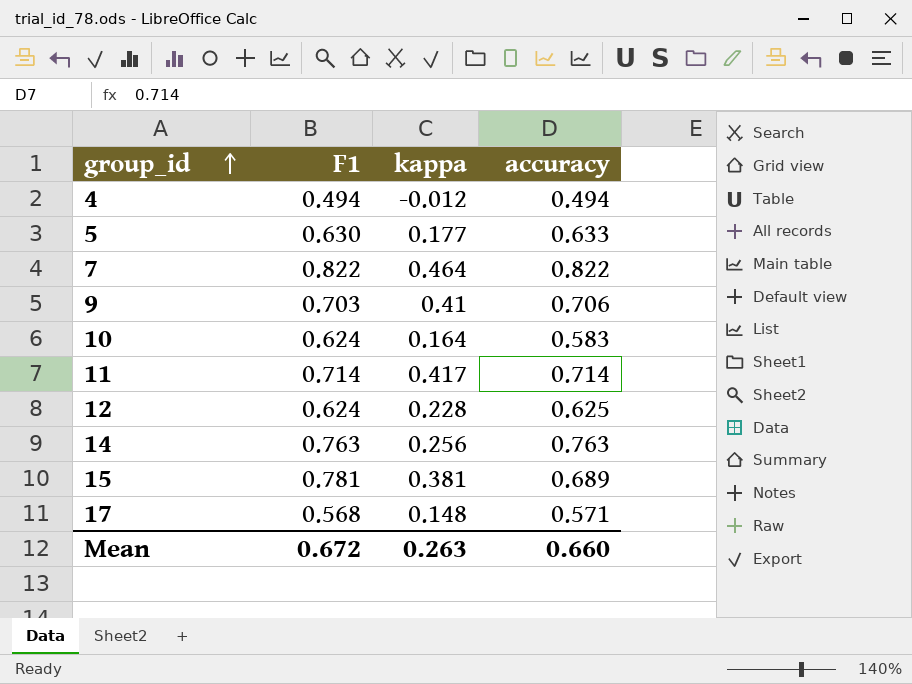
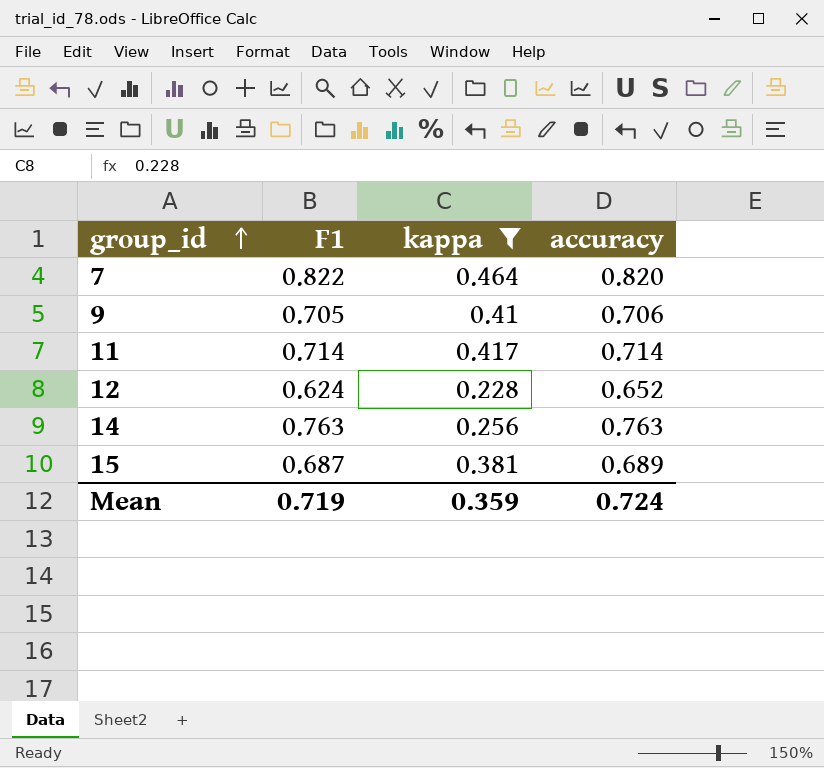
filter: none -> kappa >= 0.228
7 | accuracy: 0.822 -> 0.820
9 | F1: 0.703 -> 0.705
12 | accuracy: 0.625 -> 0.652
15 | F1: 0.781 -> 0.687
Mean | F1: 0.672 -> 0.719
Mean | kappa: 0.263 -> 0.359
Mean | accuracy: 0.660 -> 0.724

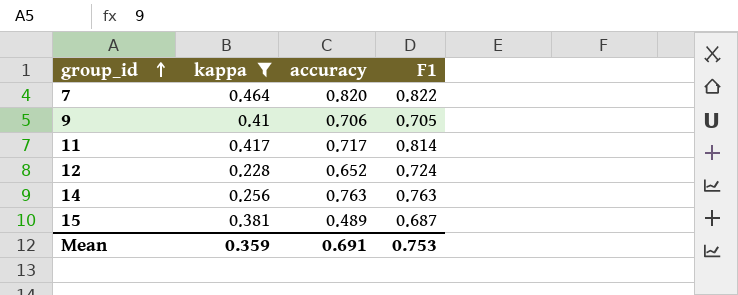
column F1 | position: 2 -> 4
11 | accuracy: 0.714 -> 0.717
11 | F1: 0.714 -> 0.814
12 | F1: 0.624 -> 0.724
15 | accuracy: 0.689 -> 0.489
Mean | accuracy: 0.724 -> 0.691
Mean | F1: 0.719 -> 0.753

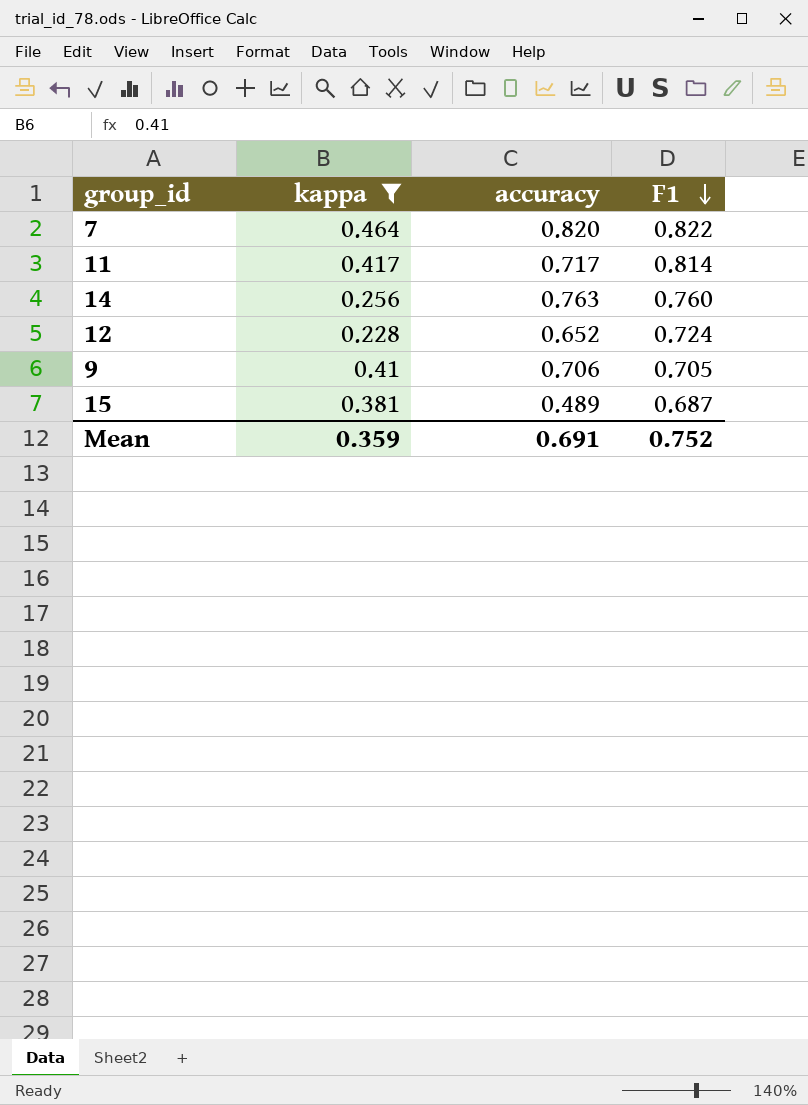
row order: group_id ascending -> F1 descending
14 | F1: 0.763 -> 0.760
Mean | F1: 0.753 -> 0.752

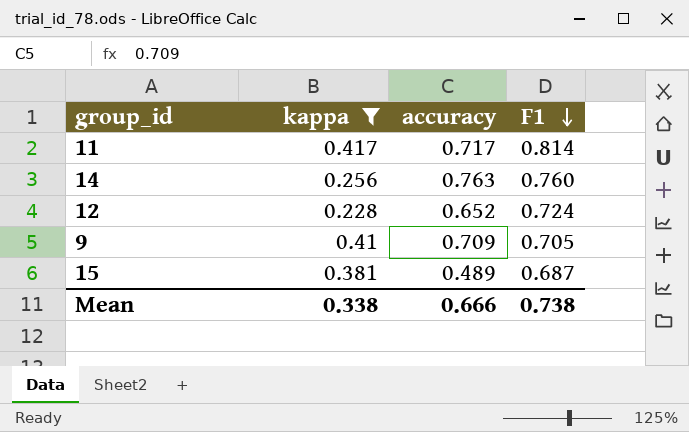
row 7: 0.464 | 0.820 | 0.822 -> none
9 | accuracy: 0.706 -> 0.709
Mean | kappa: 0.359 -> 0.338
Mean | accuracy: 0.691 -> 0.666
Mean | F1: 0.752 -> 0.738

